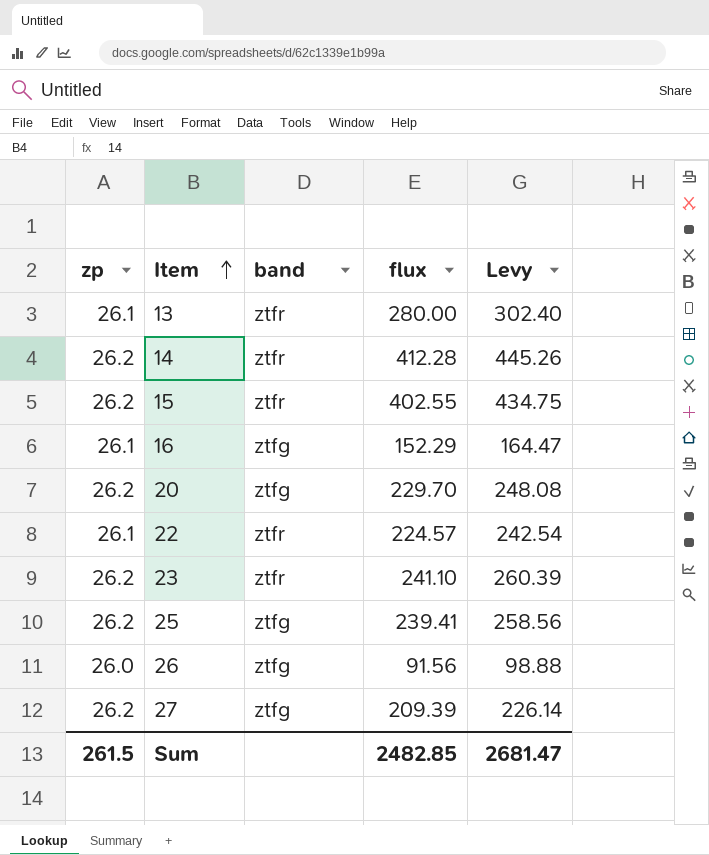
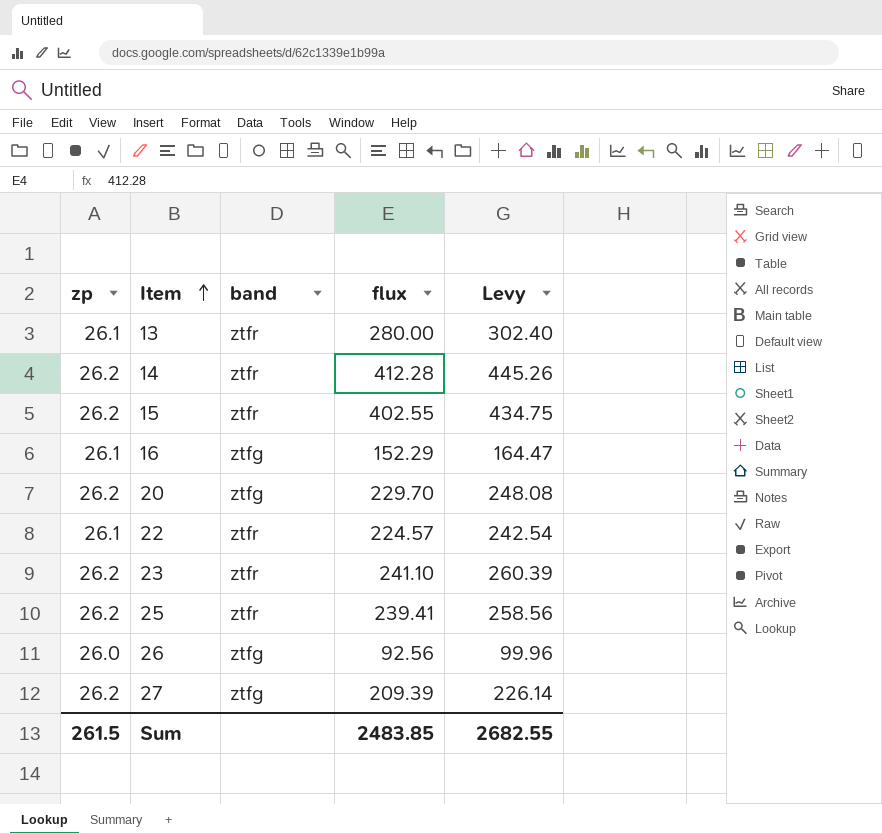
25 | band: ztfg -> ztfr
26 | flux: 91.56 -> 92.56
26 | Levy: 98.88 -> 99.96
Sum | flux: 2482.85 -> 2483.85
Sum | Levy: 2681.47 -> 2682.55

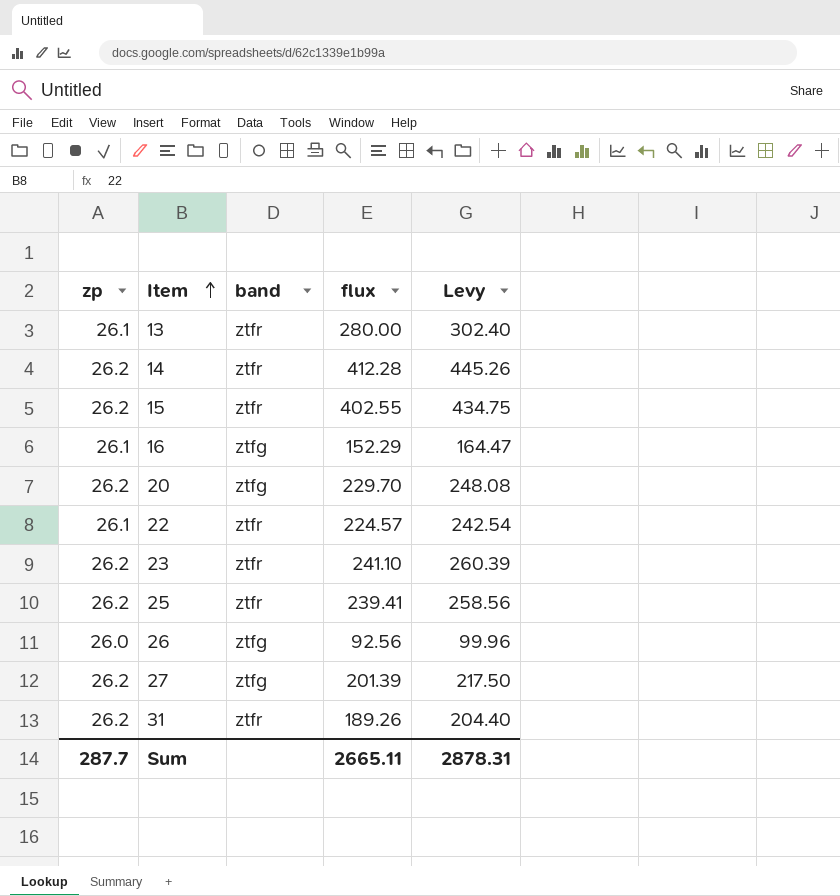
27 | flux: 209.39 -> 201.39
27 | Levy: 226.14 -> 217.50
row 31: none -> 26.2 | ztfr | 189.26 | 204.40
Sum | zp: 261.5 -> 287.7
Sum | flux: 2483.85 -> 2665.11
Sum | Levy: 2682.55 -> 2878.31

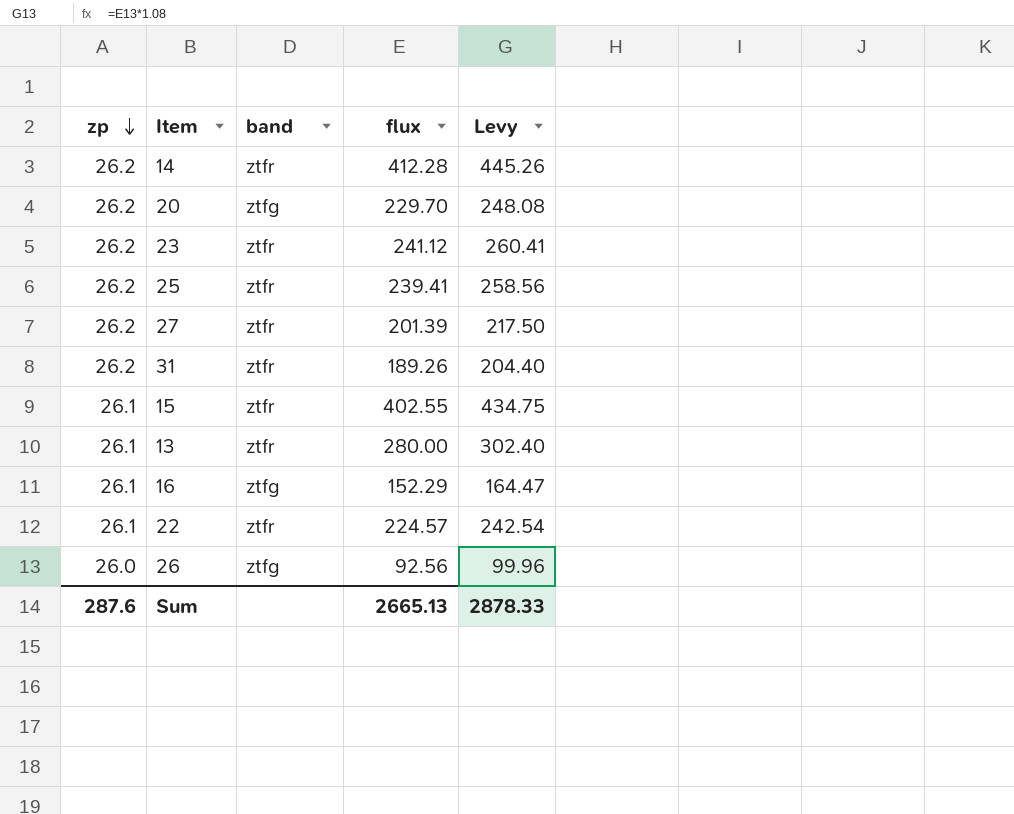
row order: Item ascending -> zp descending
23 | flux: 241.10 -> 241.12
23 | Levy: 260.39 -> 260.41
27 | band: ztfg -> ztfr
15 | zp: 26.2 -> 26.1
Sum | zp: 287.7 -> 287.6
Sum | flux: 2665.11 -> 2665.13
Sum | Levy: 2878.31 -> 2878.33

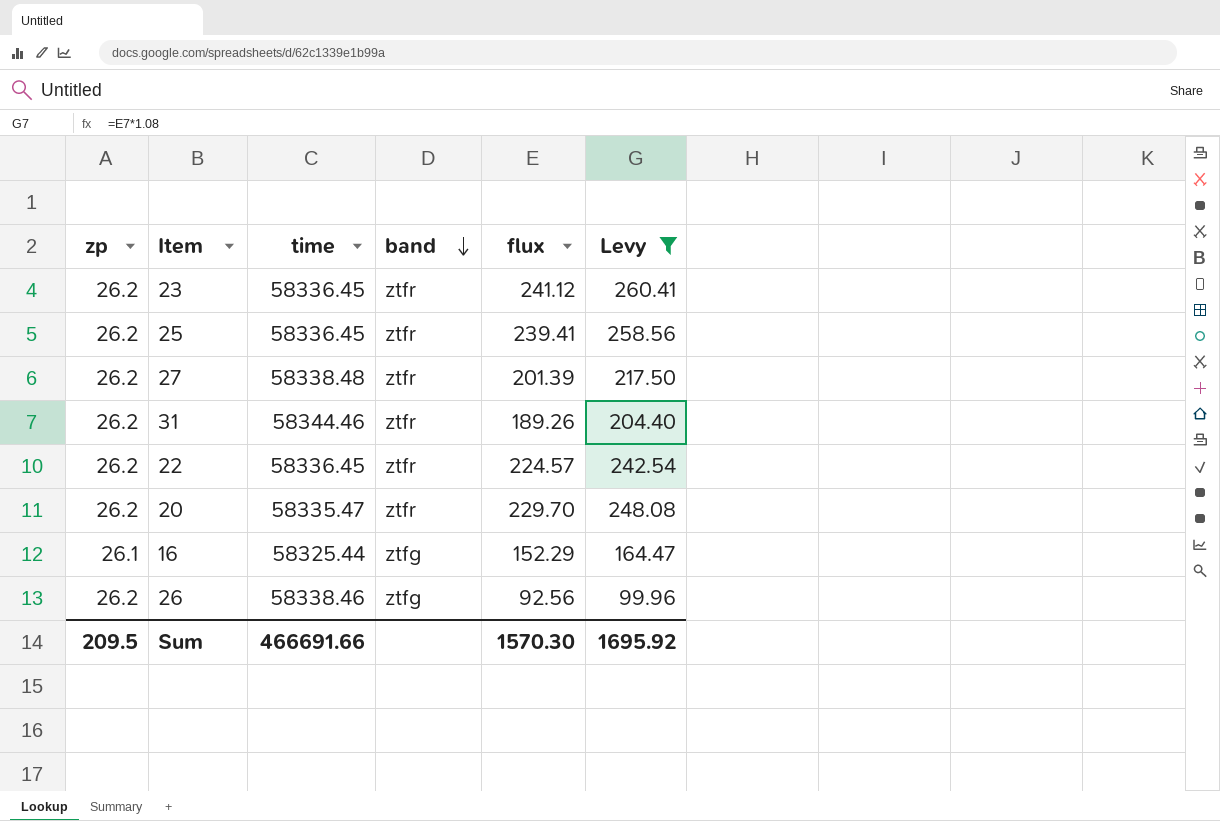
filter: none -> Levy <= 260.41
row order: zp descending -> band descending
column time | position: none -> 3
22 | zp: 26.1 -> 26.2
20 | band: ztfg -> ztfr
26 | zp: 26.0 -> 26.2
Sum | zp: 287.6 -> 209.5
Sum | flux: 2665.13 -> 1570.30
Sum | Levy: 2878.33 -> 1695.92

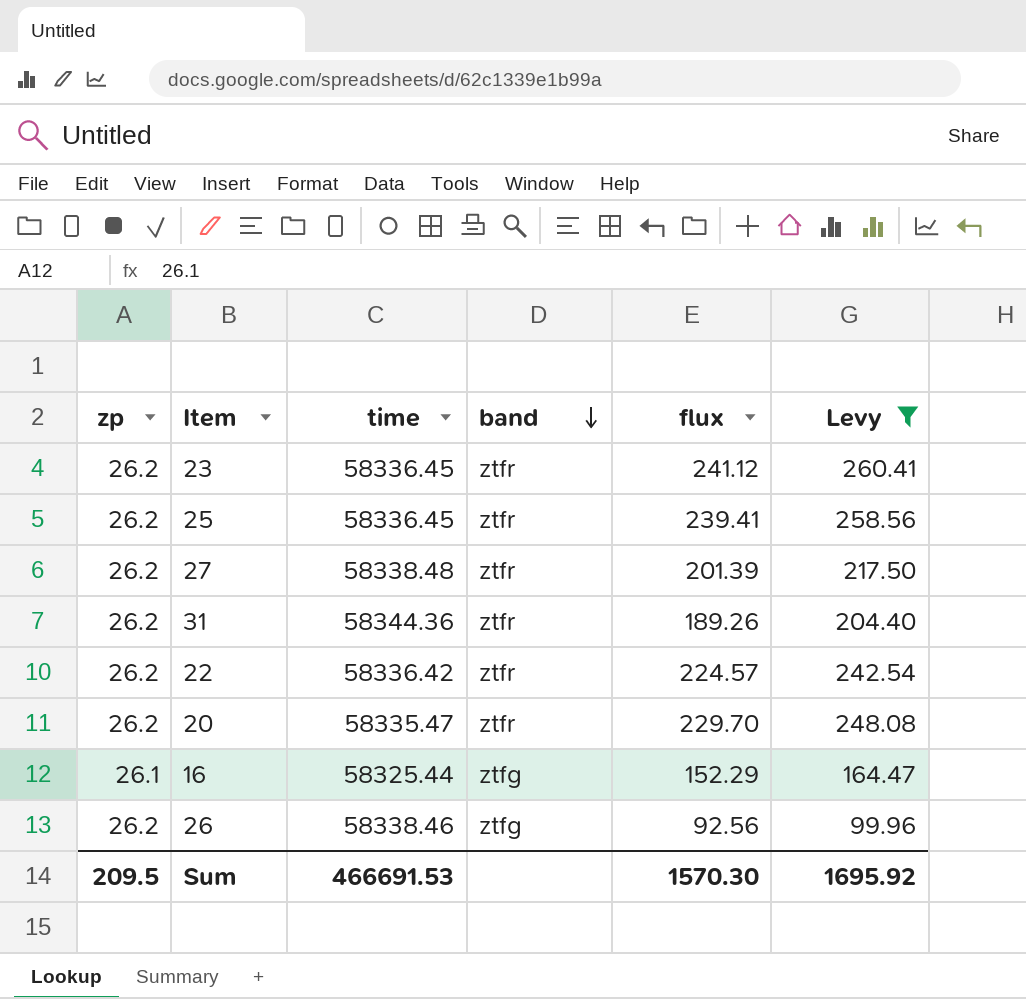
31 | time: 58344.46 -> 58344.36
22 | time: 58336.45 -> 58336.42
Sum | time: 466691.66 -> 466691.53

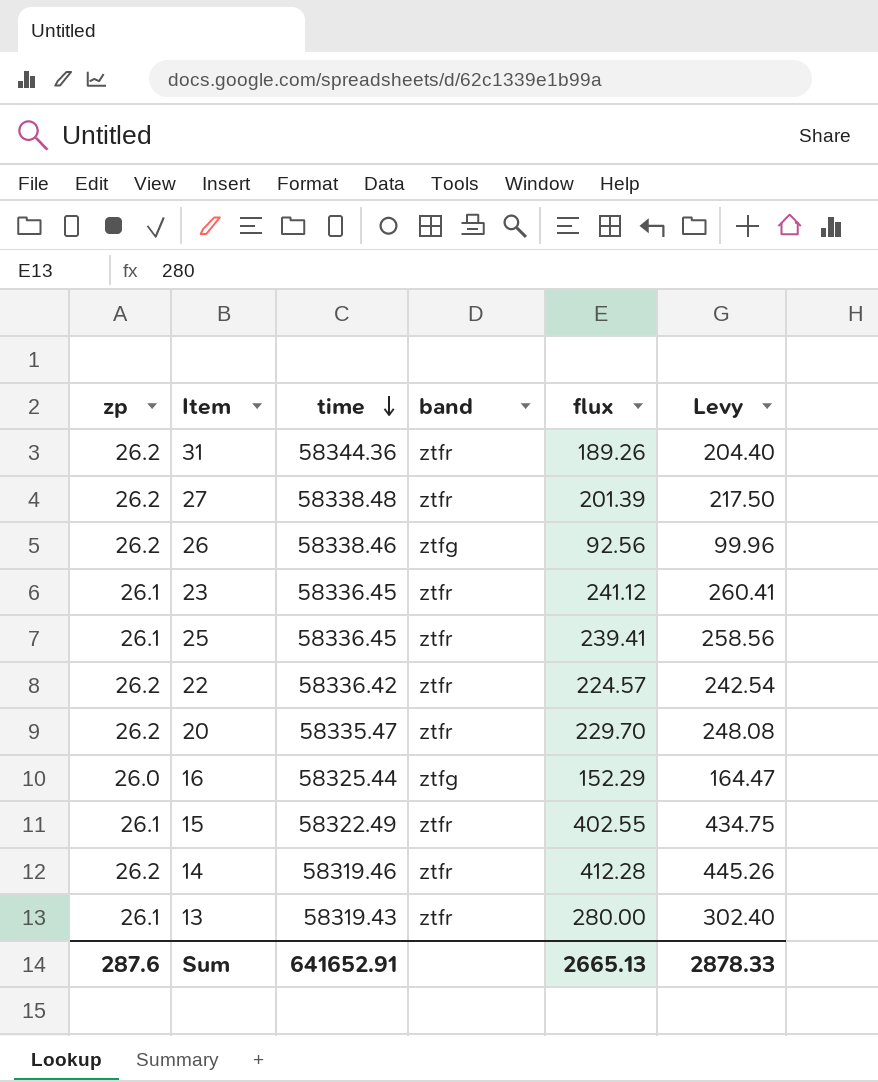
filter: Levy <= 260.41 -> none
row order: band descending -> time descending
23 | zp: 26.2 -> 26.1
25 | zp: 26.2 -> 26.1
16 | zp: 26.1 -> 26.0
Sum | zp: 209.5 -> 287.6
Sum | time: 466691.53 -> 641652.91
Sum | flux: 1570.30 -> 2665.13
Sum | Levy: 1695.92 -> 2878.33

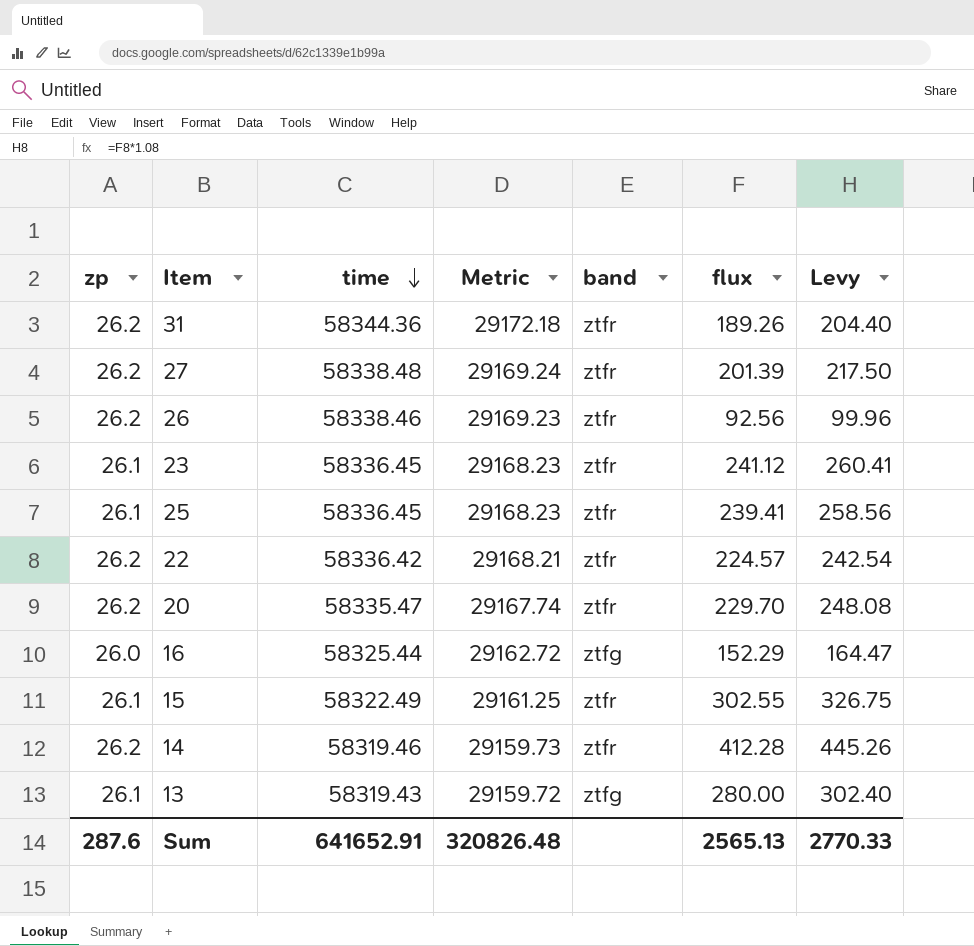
column Metric | formula: none -> [time] * 0.5
26 | band: ztfg -> ztfr
15 | flux: 402.55 -> 302.55
15 | Levy: 434.75 -> 326.75
13 | band: ztfr -> ztfg
Sum | flux: 2665.13 -> 2565.13
Sum | Levy: 2878.33 -> 2770.33

